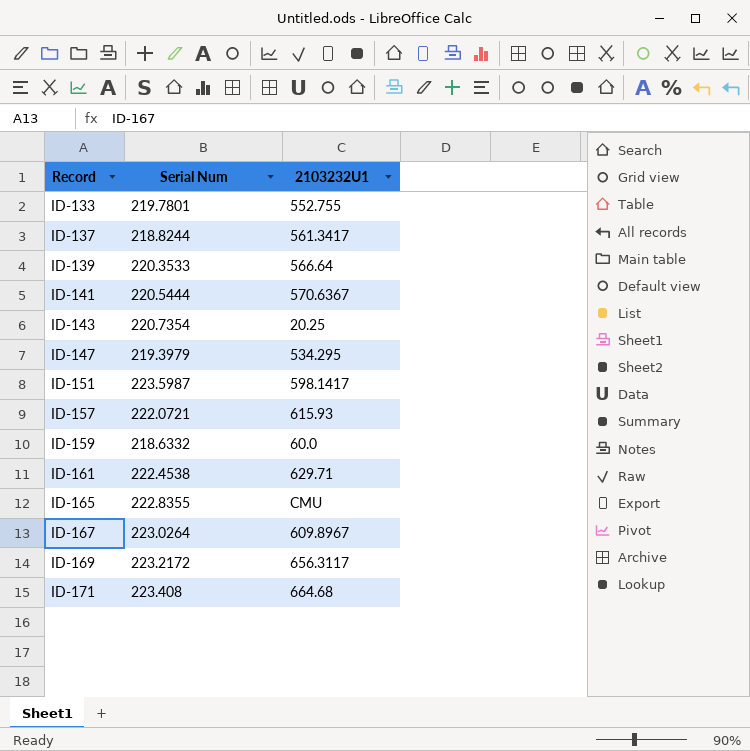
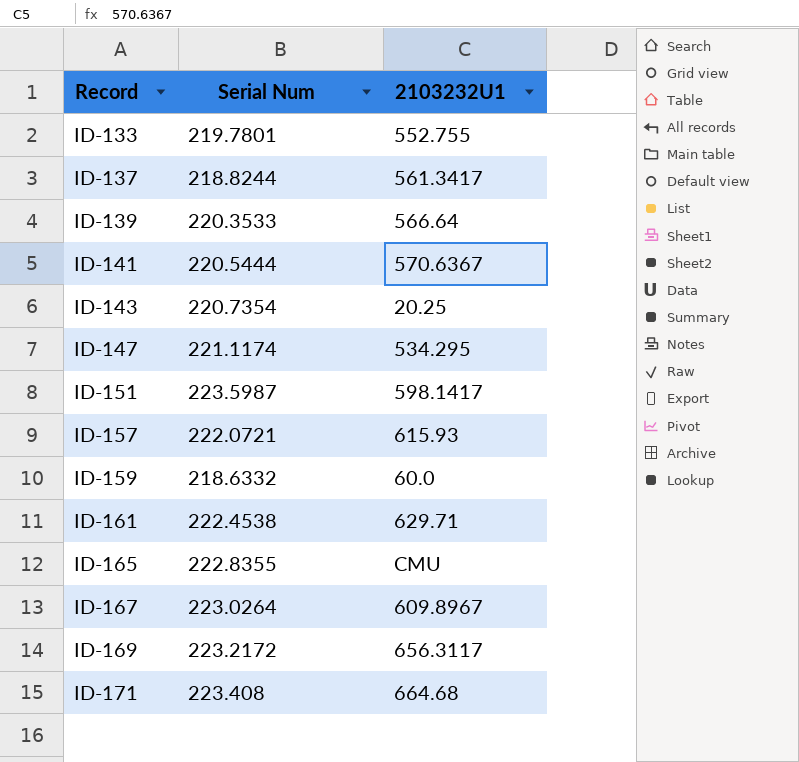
ID-147 | Serial Num: 219.3979 -> 221.1174

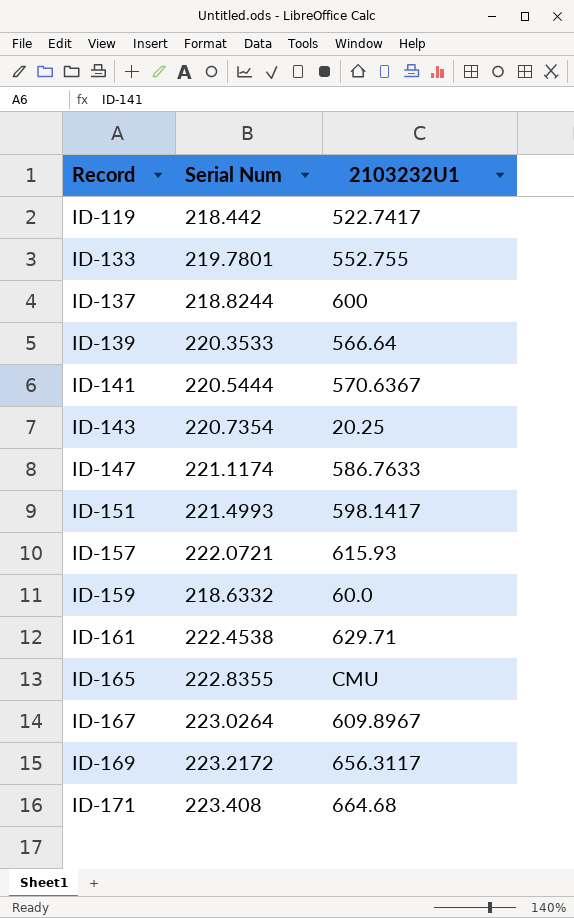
row ID-119: none -> 218.442 | 522.7417
ID-137 | 2103232U1: 561.3417 -> 600
ID-147 | 2103232U1: 534.295 -> 586.7633
ID-151 | Serial Num: 223.5987 -> 221.4993

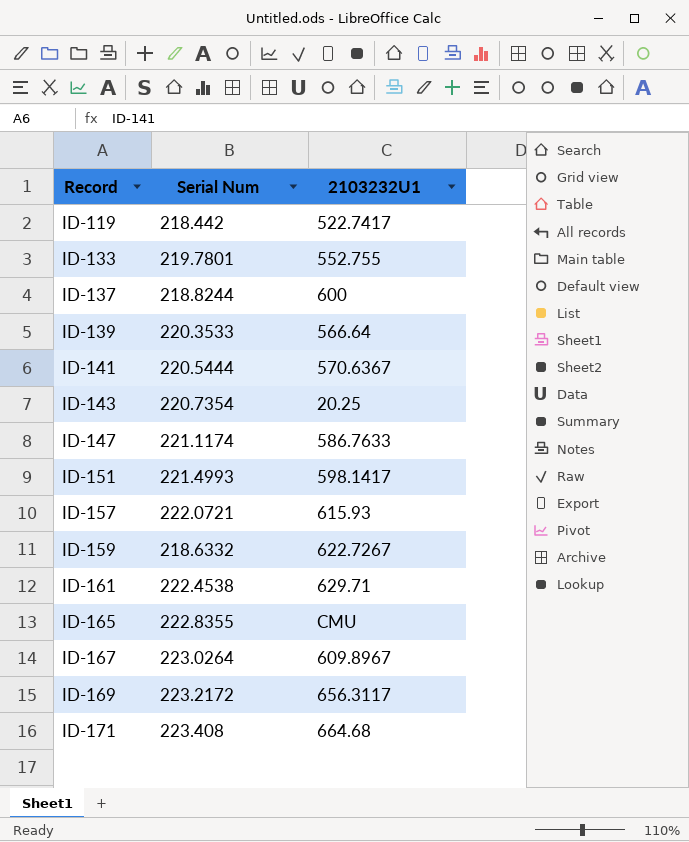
ID-159 | 2103232U1: 60.0 -> 622.7267

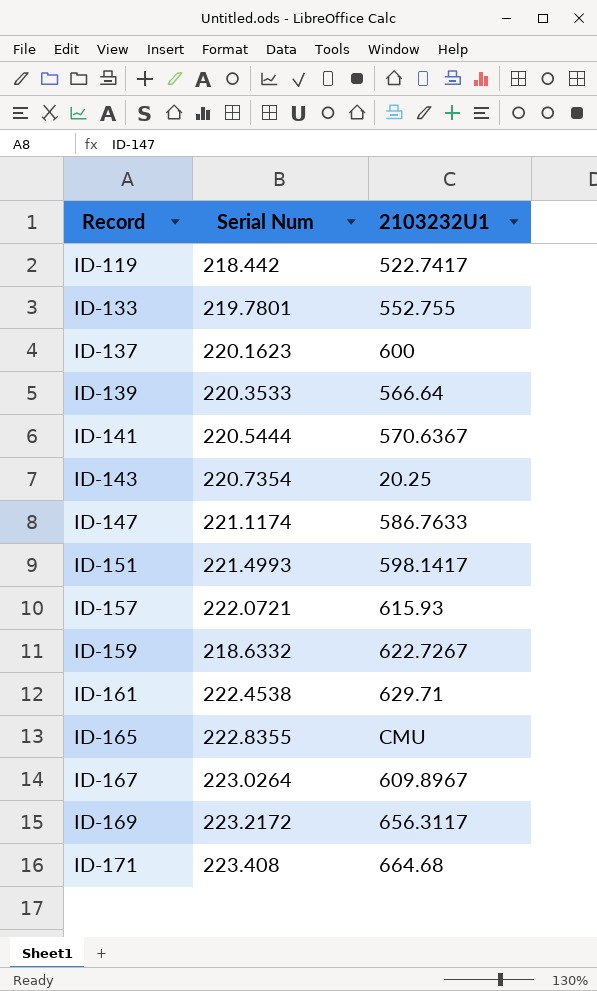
ID-137 | Serial Num: 218.8244 -> 220.1623

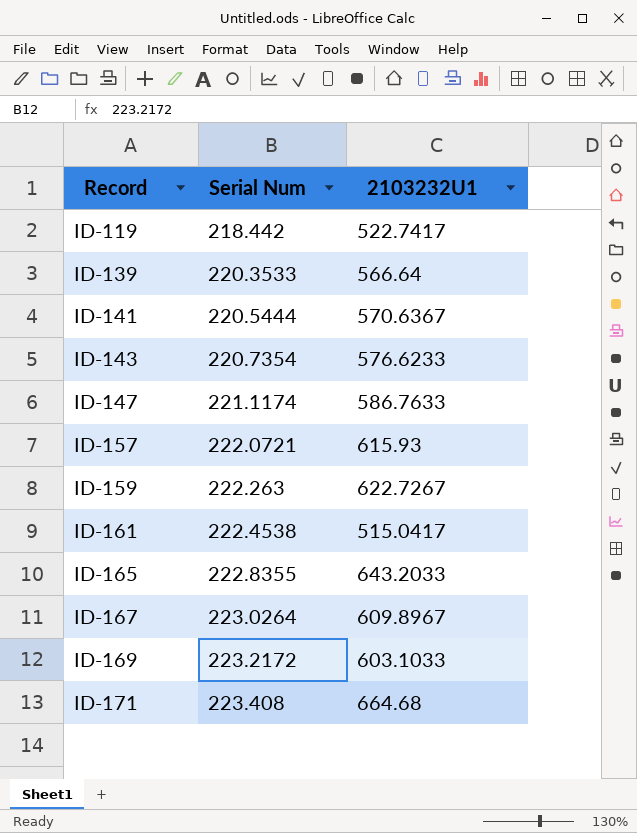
row ID-133: 219.7801 | 552.755 -> none
row ID-137: 220.1623 | 600 -> none
row ID-151: 221.4993 | 598.1417 -> none
ID-143 | 2103232U1: 20.25 -> 576.6233
ID-159 | Serial Num: 218.6332 -> 222.263
ID-161 | 2103232U1: 629.71 -> 515.0417
ID-165 | 2103232U1: CMU -> 643.2033
ID-169 | 2103232U1: 656.3117 -> 603.1033

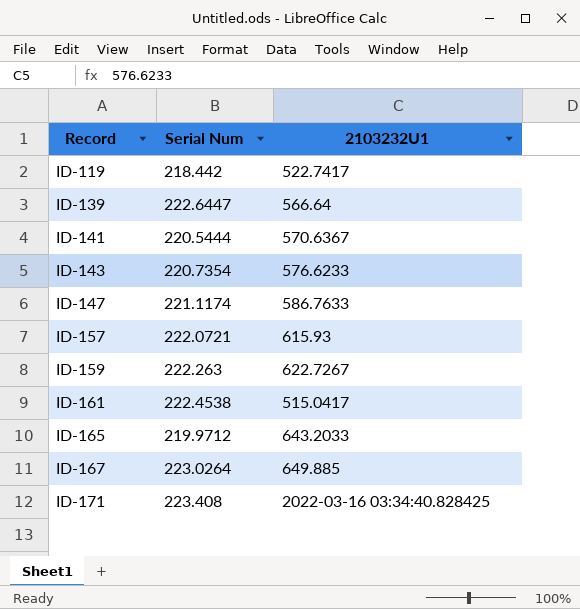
row ID-169: 223.2172 | 603.1033 -> none
ID-139 | Serial Num: 220.3533 -> 222.6447
ID-165 | Serial Num: 222.8355 -> 219.9712
ID-167 | 2103232U1: 609.8967 -> 649.885
ID-171 | 2103232U1: 664.68 -> 2022-03-16 03:34:40.828425

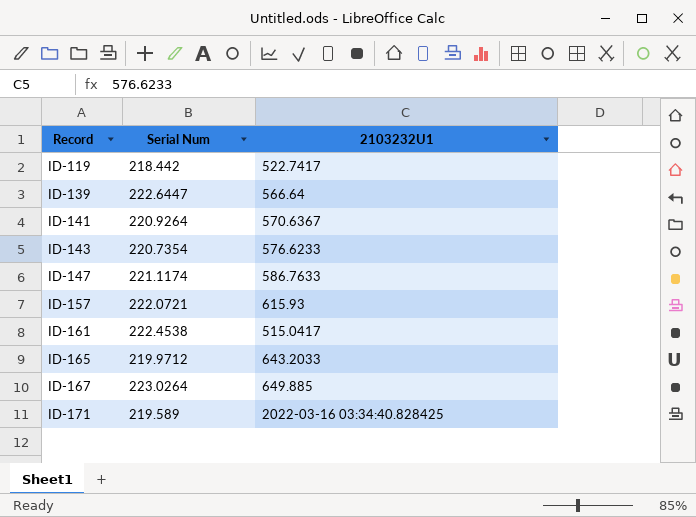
row ID-159: 222.263 | 622.7267 -> none
ID-141 | Serial Num: 220.5444 -> 220.9264
ID-171 | Serial Num: 223.408 -> 219.589

